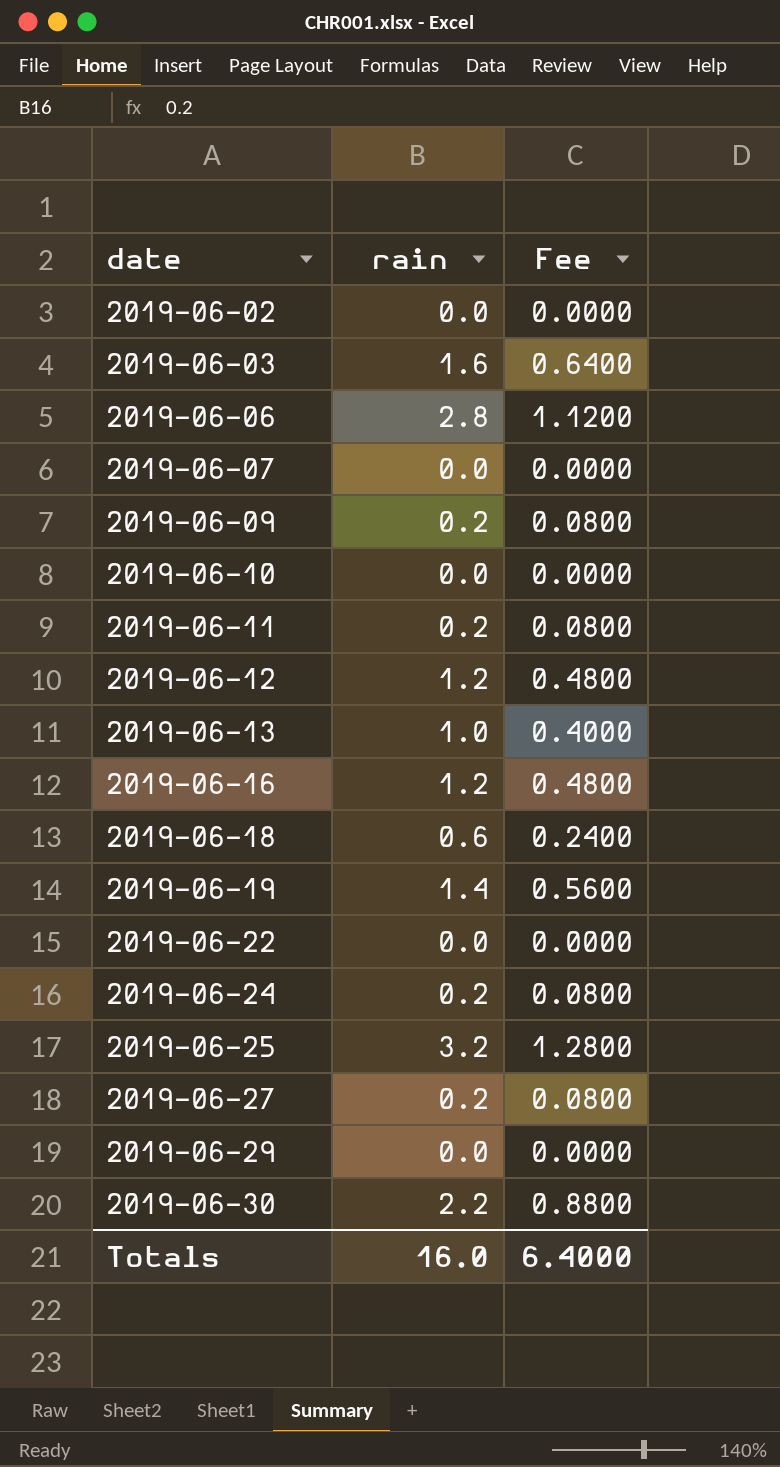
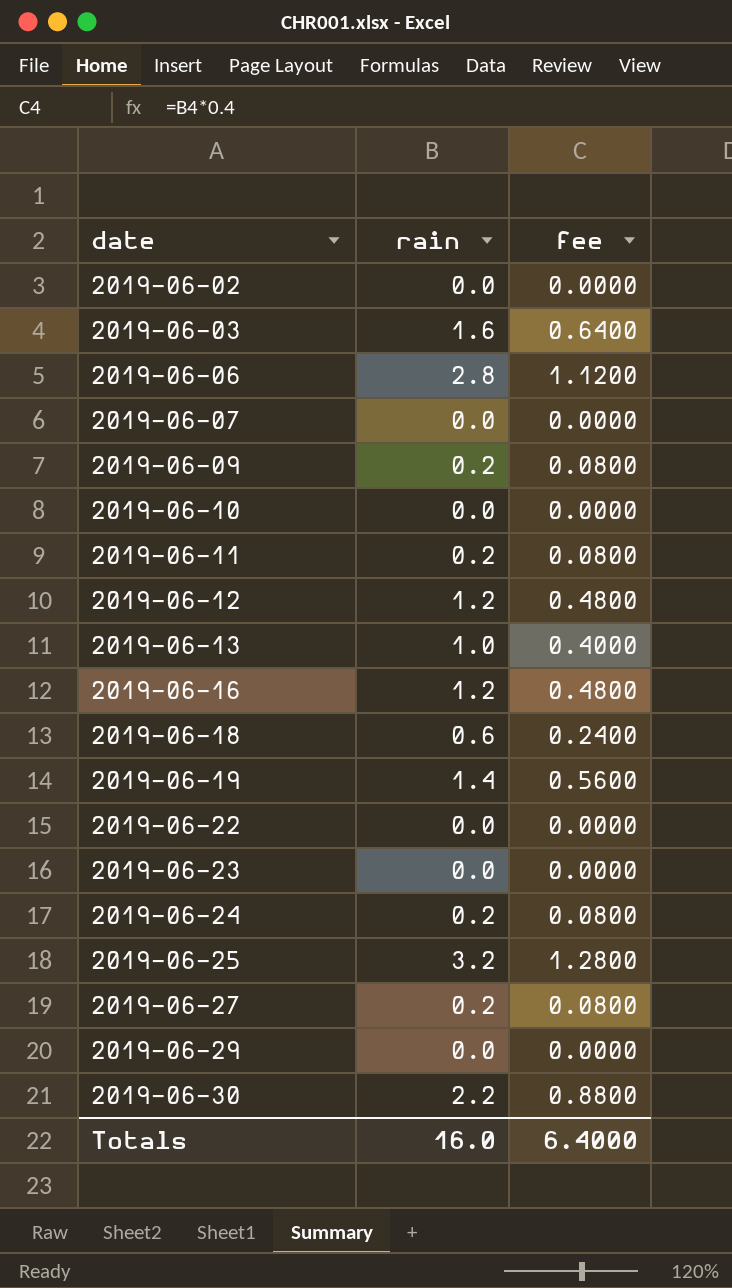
column name: Fee -> fee
row 2019-06-23: none -> 0.0 | 0.0000

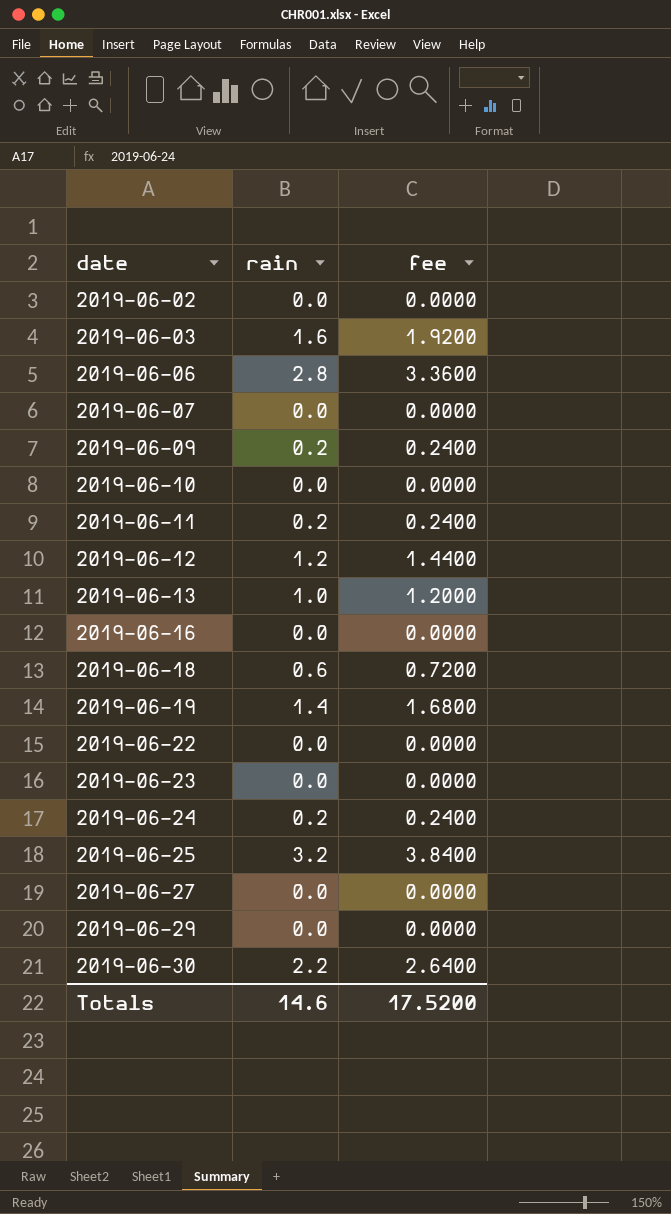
column fee | formula: [rain] * 0.4 -> [rain] * 1.2
2019-06-16 | rain: 1.2 -> 0.0
2019-06-27 | rain: 0.2 -> 0.0
Totals | rain: 16.0 -> 14.6
Totals | fee: 6.4000 -> 17.5200

